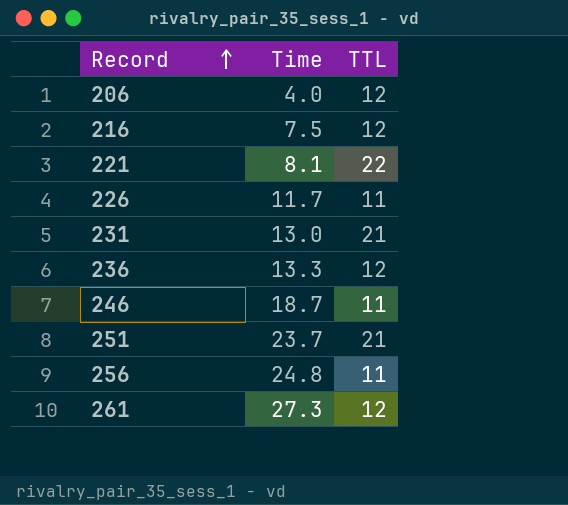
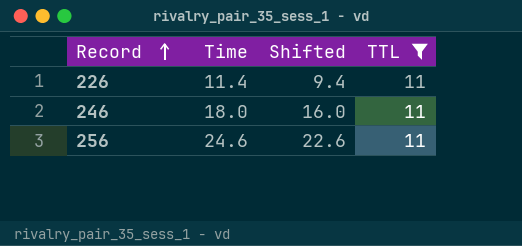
filter: none -> TTL = 11
column Shifted | formula: none -> [Time] - 2
226 | Time: 11.7 -> 11.4
246 | Time: 18.7 -> 18.0
256 | Time: 24.8 -> 24.6

